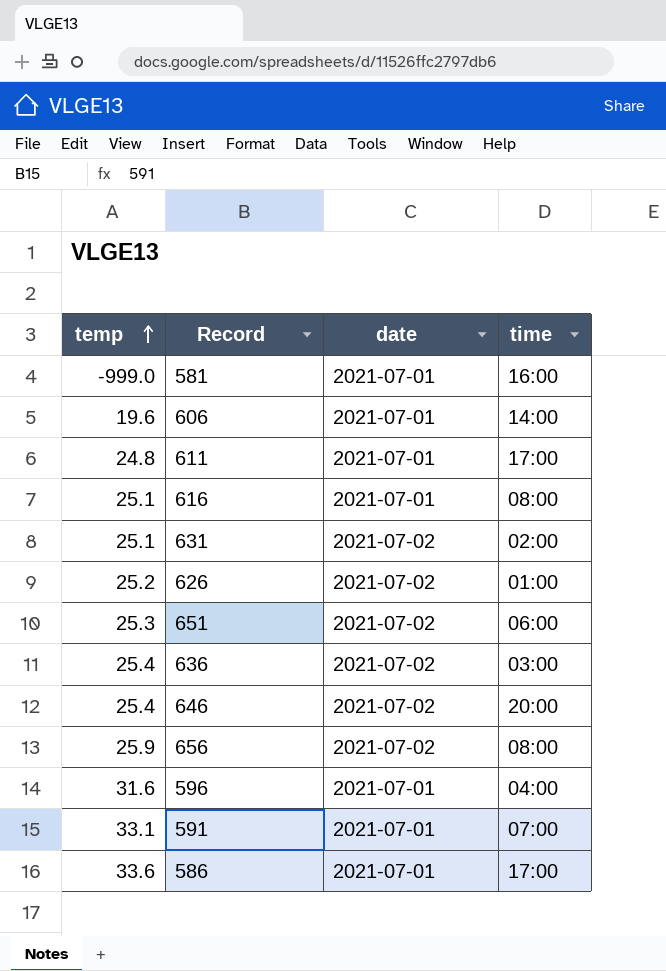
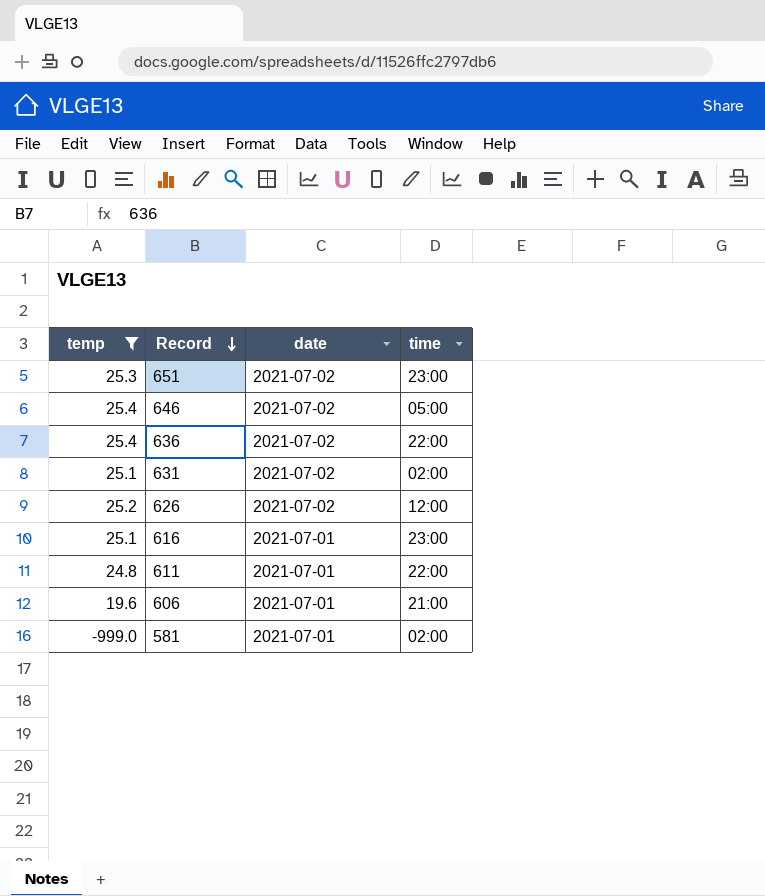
filter: none -> temp <= 25.4
row order: temp ascending -> Record descending
651 | time: 06:00 -> 23:00
646 | time: 20:00 -> 05:00
636 | time: 03:00 -> 22:00
626 | time: 01:00 -> 12:00
616 | time: 08:00 -> 23:00
611 | time: 17:00 -> 22:00
606 | time: 14:00 -> 21:00
581 | time: 16:00 -> 02:00

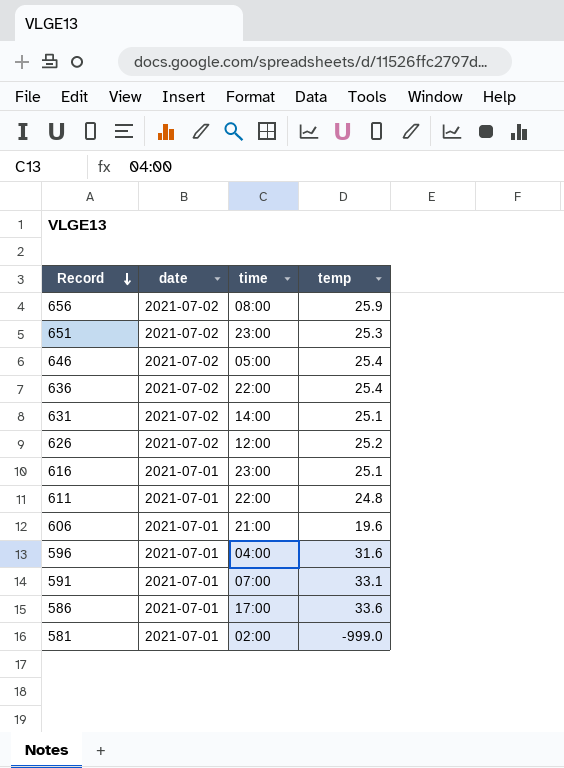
filter: temp <= 25.4 -> none
column temp | position: 1 -> 4
631 | time: 02:00 -> 14:00

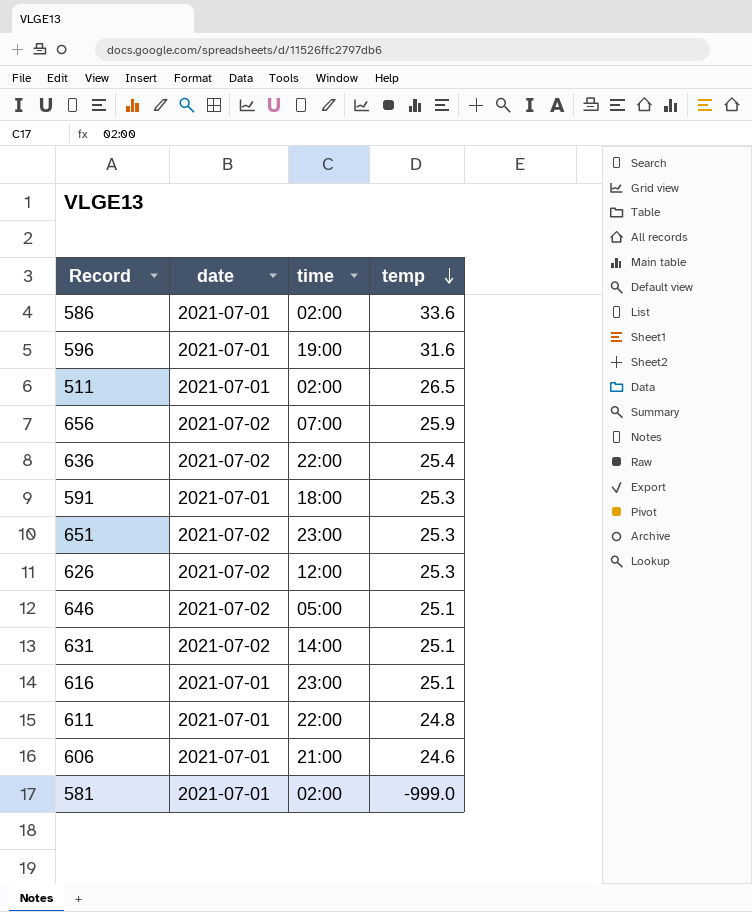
row order: Record descending -> temp descending
586 | time: 17:00 -> 02:00
596 | time: 04:00 -> 19:00
row 511: none -> 2021-07-01 | 02:00 | 26.5
656 | time: 08:00 -> 07:00
591 | time: 07:00 -> 18:00
591 | temp: 33.1 -> 25.3
626 | temp: 25.2 -> 25.3
646 | temp: 25.4 -> 25.1
606 | temp: 19.6 -> 24.6

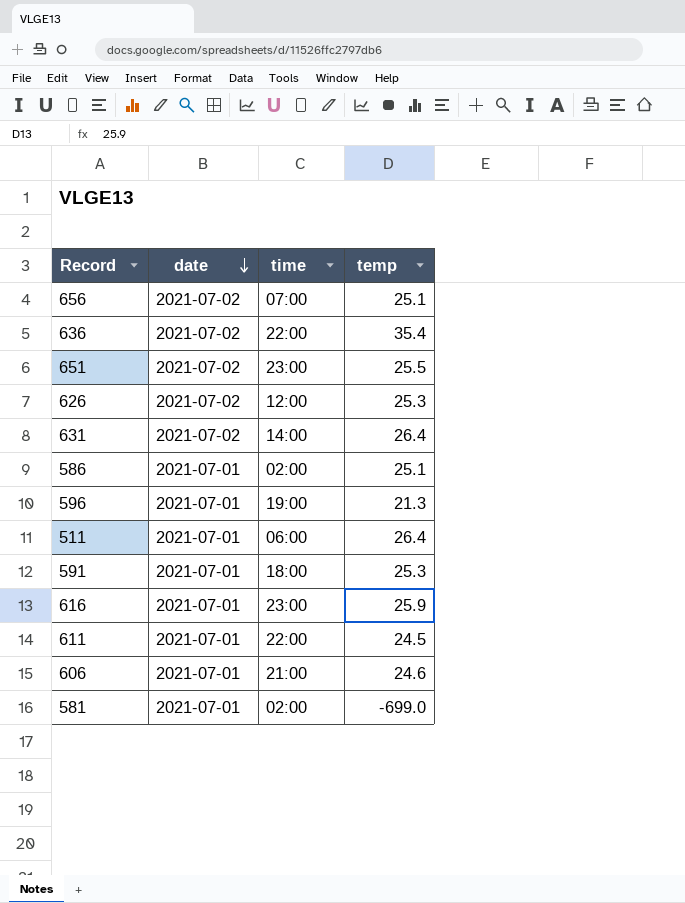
row order: temp descending -> date descending
row 646: 2021-07-02 | 05:00 | 25.1 -> none
656 | temp: 25.9 -> 25.1
636 | temp: 25.4 -> 35.4
651 | temp: 25.3 -> 25.5
631 | temp: 25.1 -> 26.4
586 | temp: 33.6 -> 25.1
596 | temp: 31.6 -> 21.3
511 | time: 02:00 -> 06:00
511 | temp: 26.5 -> 26.4
616 | temp: 25.1 -> 25.9
611 | temp: 24.8 -> 24.5
581 | temp: -999.0 -> -699.0

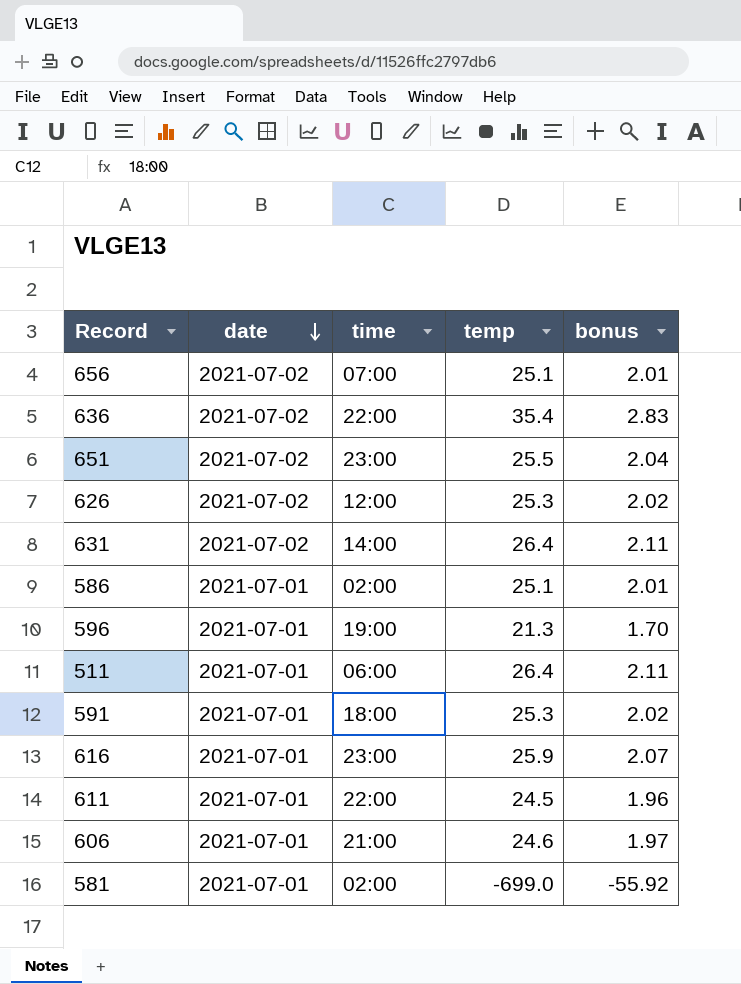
column bonus | formula: none -> [temp] * 0.08

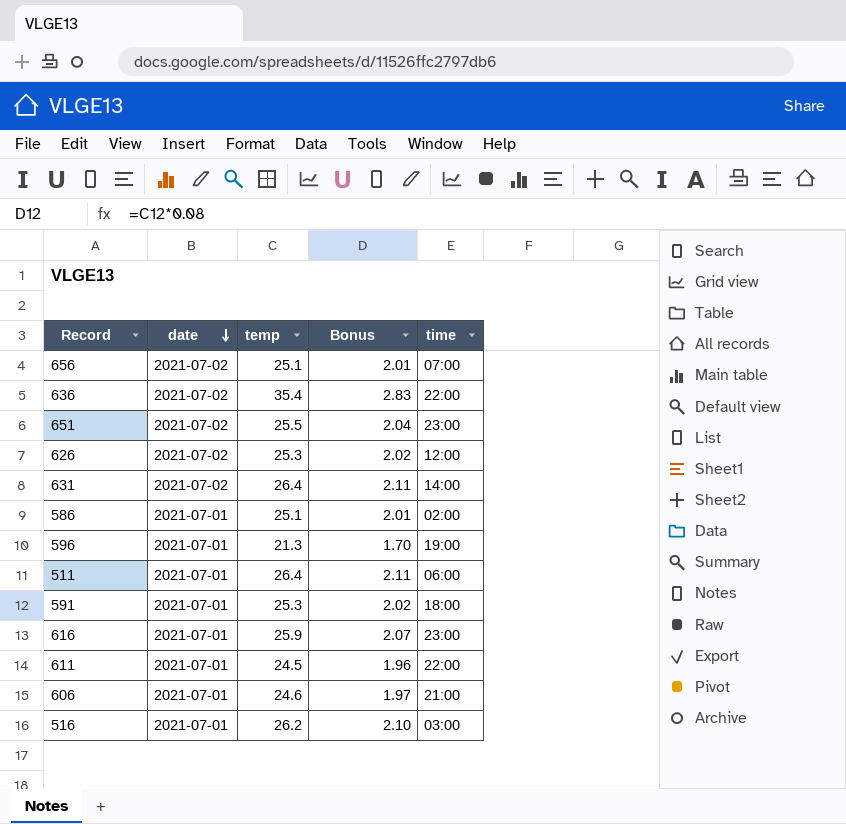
column name: bonus -> Bonus
column time | position: 3 -> 5
row 581: 2021-07-01 | 02:00 | -699.0 | -55.92 -> none
row 516: none -> 2021-07-01 | 26.2 | 2.10 | 03:00

